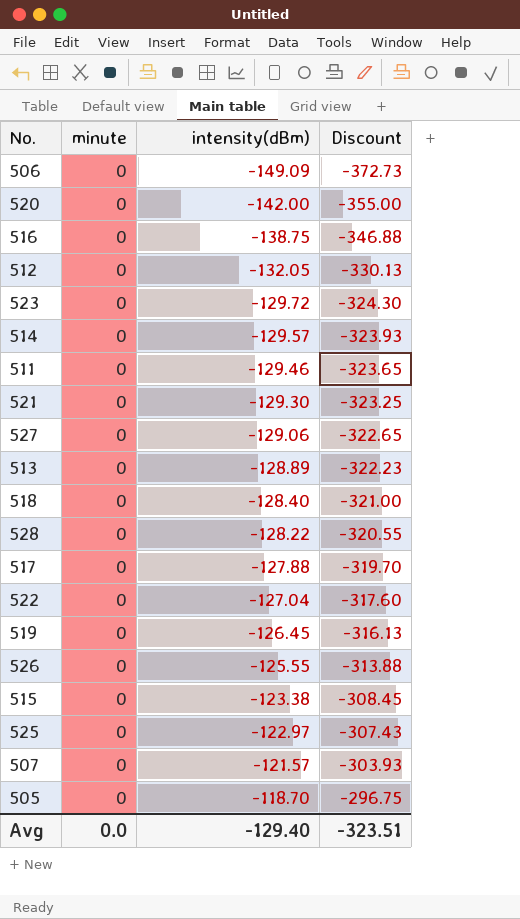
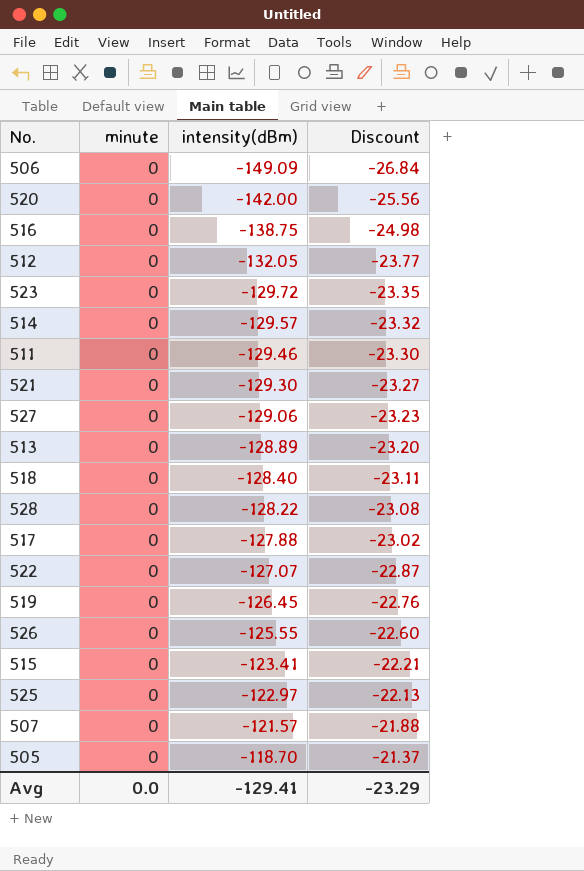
column Discount | formula: [intensity(dBm)] * 2.5 -> [intensity(dBm)] * 0.18
522 | intensity(dBm): -127.04 -> -127.07
515 | intensity(dBm): -123.38 -> -123.41
Avg | intensity(dBm): -129.40 -> -129.41
Avg | Discount: -323.51 -> -23.29

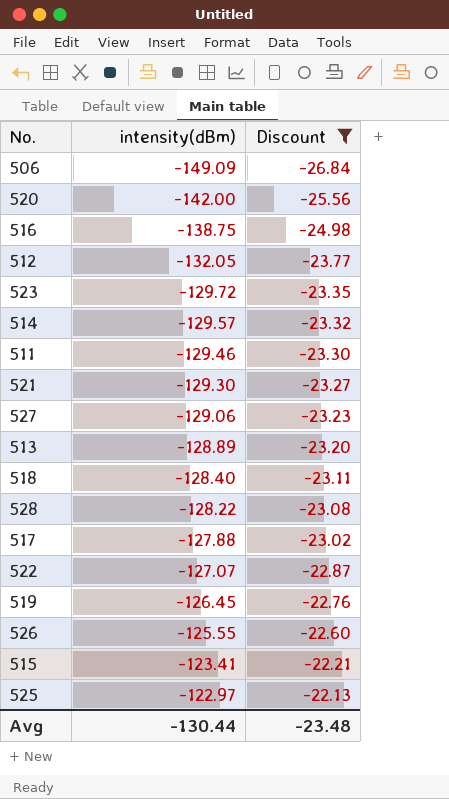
filter: none -> Discount <= -22.13
column minute | position: 2 -> none
Avg | intensity(dBm): -129.41 -> -130.44
Avg | Discount: -23.29 -> -23.48

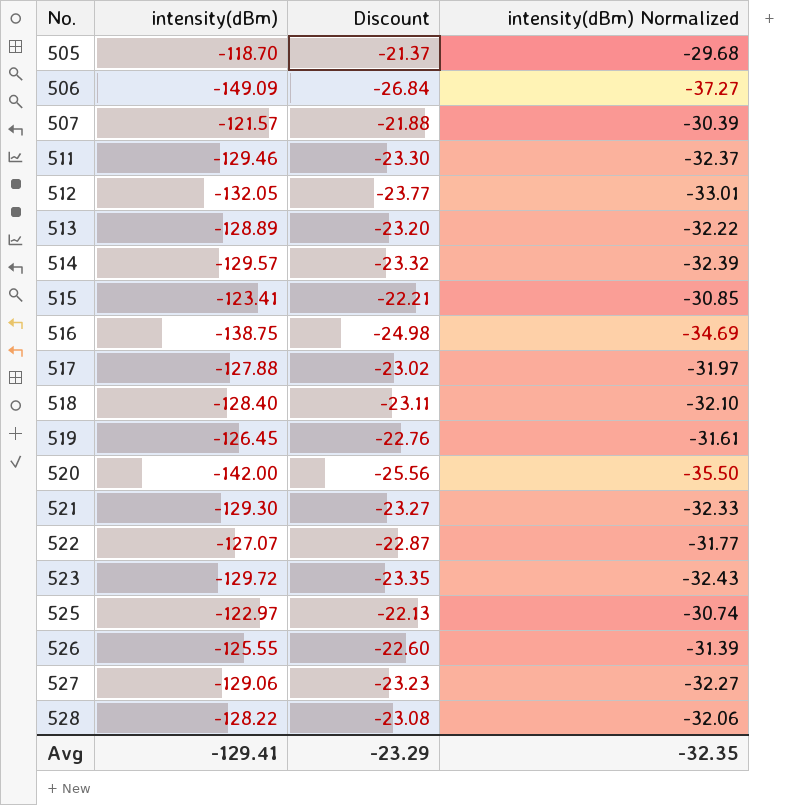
filter: Discount <= -22.13 -> none
row order: intensity(dBm) ascending -> No. ascending
column intensity(dBm) Normalized | formula: none -> [intensity(dBm)] * 0.25
Avg | intensity(dBm): -130.44 -> -129.41
Avg | Discount: -23.48 -> -23.29

